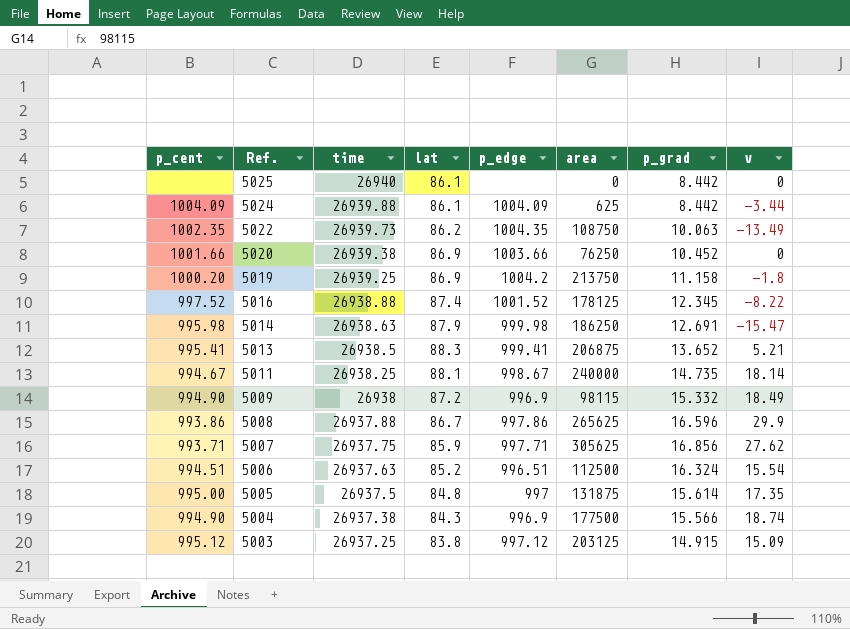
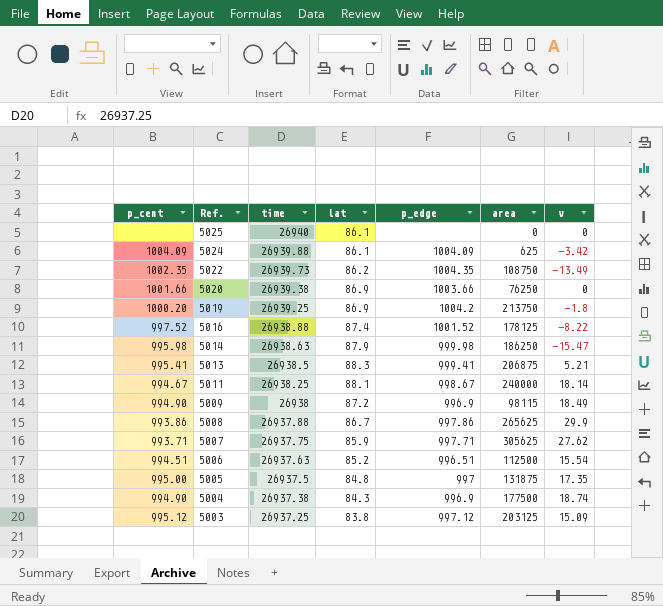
column p_grad | position: 7 -> none
5024 | v: -3.44 -> -3.42

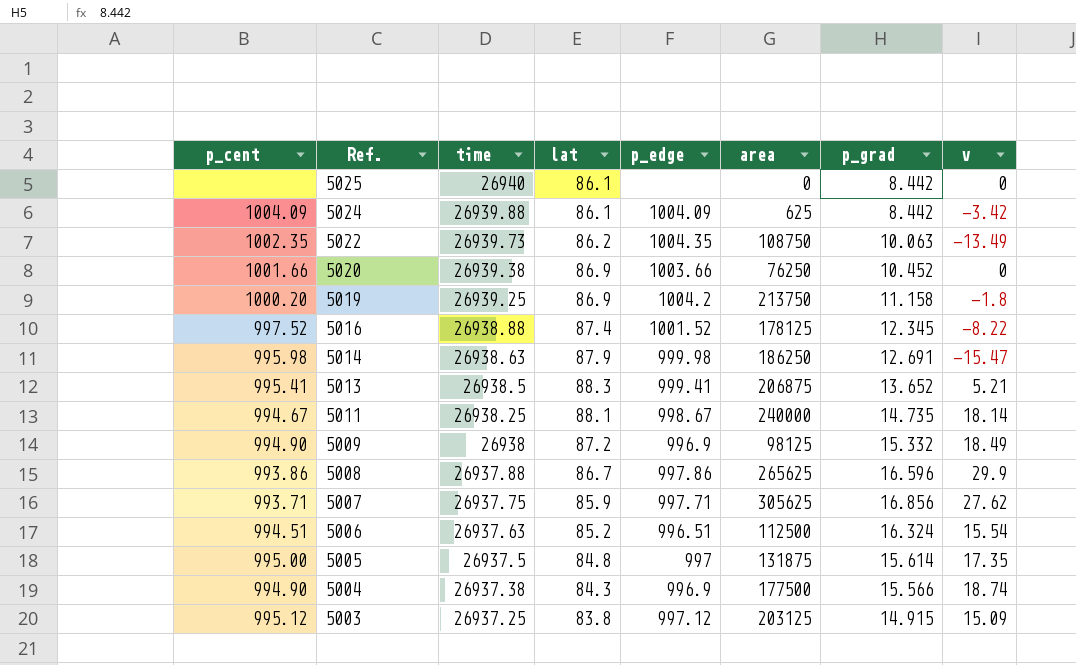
column p_grad | position: none -> 7
5009 | area: 98115 -> 98125

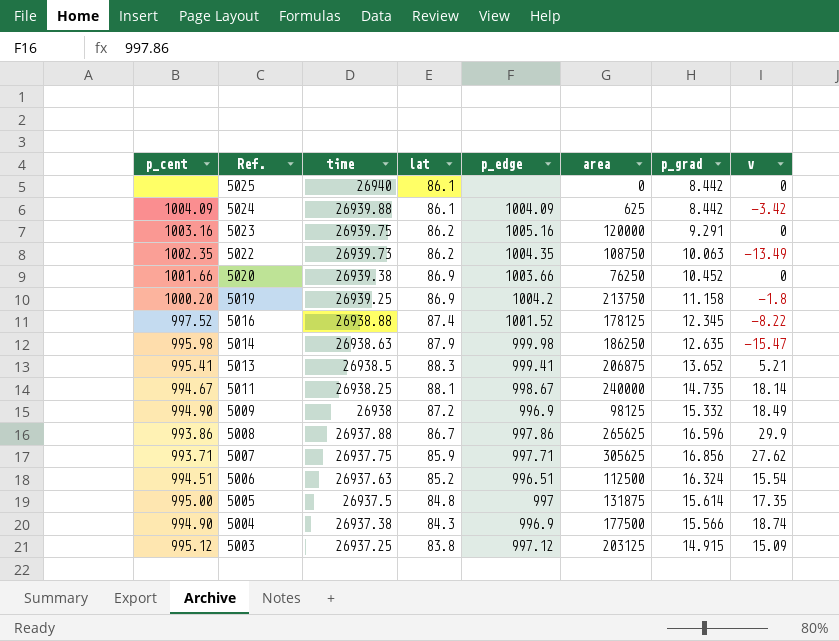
row 5023: none -> 1003.16 | 26939.75 | 86.2 | 1005.16 | 120000 | 9.291 | 0
5014 | p_grad: 12.691 -> 12.635

